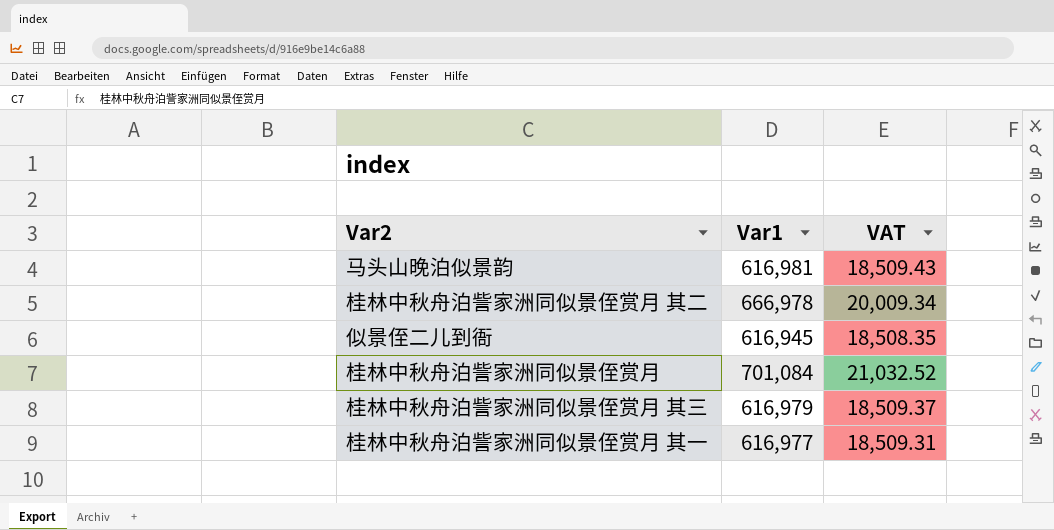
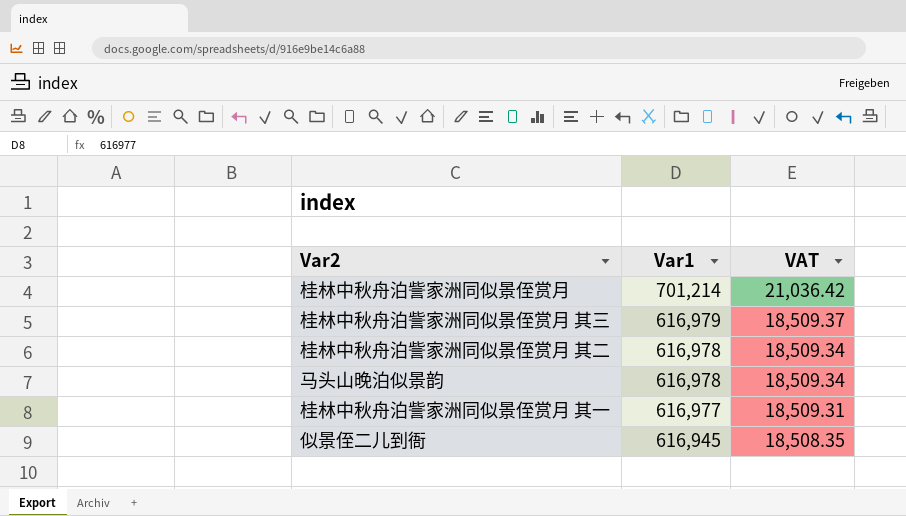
row order: none -> Var1 descending
桂林中秋舟泊訾家洲同似景侄赏月 | Var1: 701,084 -> 701,214
桂林中秋舟泊訾家洲同似景侄赏月 | VAT: 21,032.52 -> 21,036.42
桂林中秋舟泊訾家洲同似景侄赏月 其二 | Var1: 666,978 -> 616,978
桂林中秋舟泊訾家洲同似景侄赏月 其二 | VAT: 20,009.34 -> 18,509.34
马头山晚泊似景韵 | Var1: 616,981 -> 616,978
马头山晚泊似景韵 | VAT: 18,509.43 -> 18,509.34

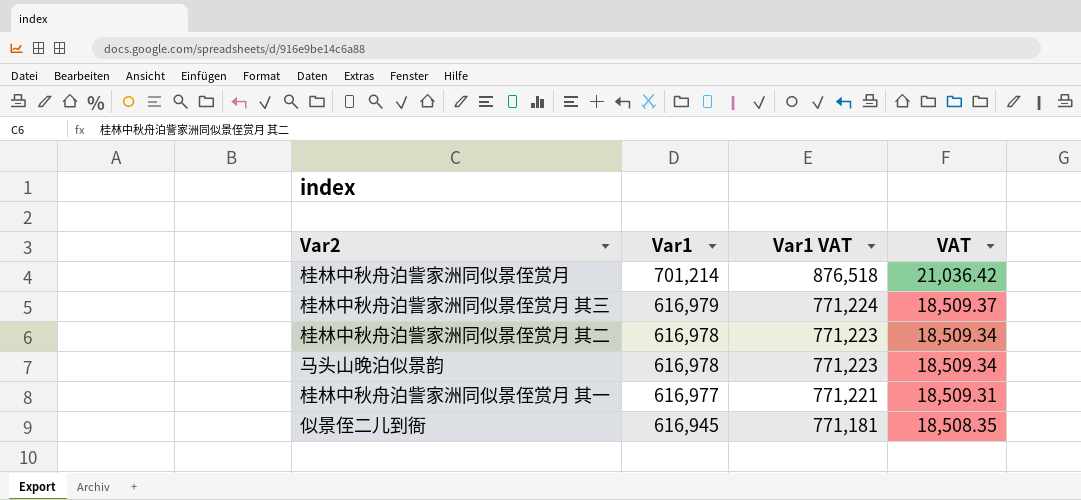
column Var1 VAT | formula: none -> [Var1] * 1.25

